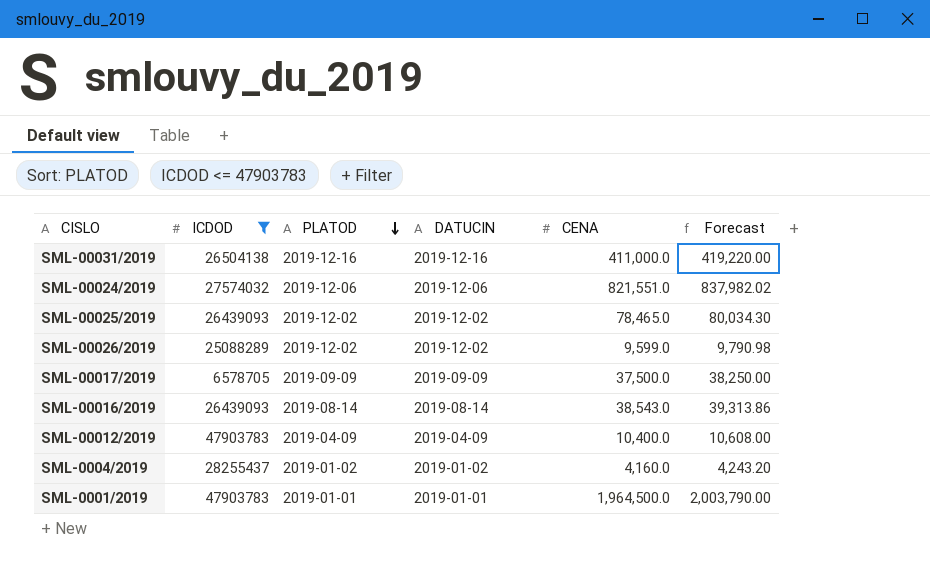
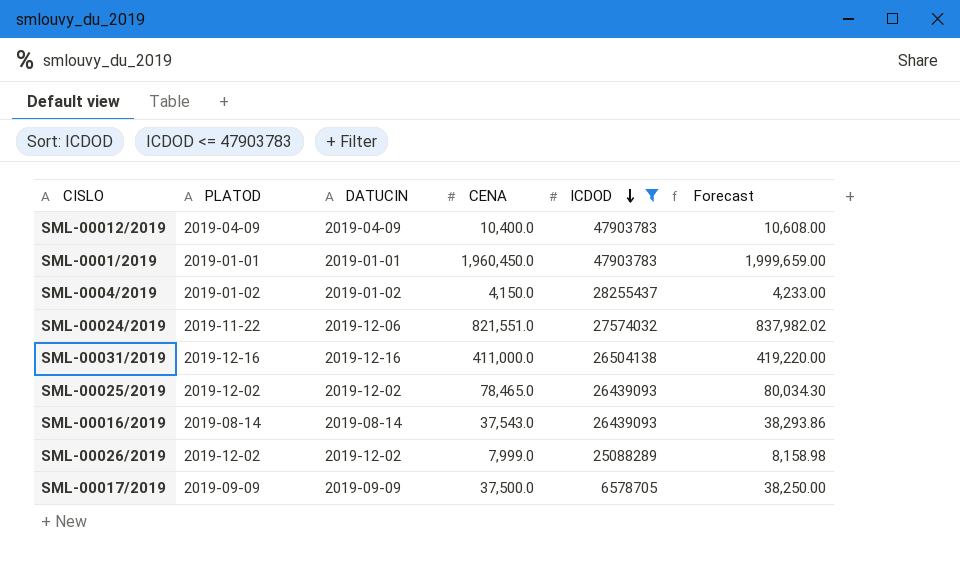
row order: PLATOD descending -> ICDOD descending
column ICDOD | position: 2 -> 5
SML-0001/2019 | CENA: 1,964,500.0 -> 1,960,450.0
SML-0001/2019 | Forecast: 2,003,790.00 -> 1,999,659.00
SML-0004/2019 | CENA: 4,160.0 -> 4,150.0
SML-0004/2019 | Forecast: 4,243.20 -> 4,233.00
SML-00024/2019 | PLATOD: 2019-12-06 -> 2019-11-22
SML-00016/2019 | CENA: 38,543.0 -> 37,543.0
SML-00016/2019 | Forecast: 39,313.86 -> 38,293.86
SML-00026/2019 | CENA: 9,599.0 -> 7,999.0
SML-00026/2019 | Forecast: 9,790.98 -> 8,158.98

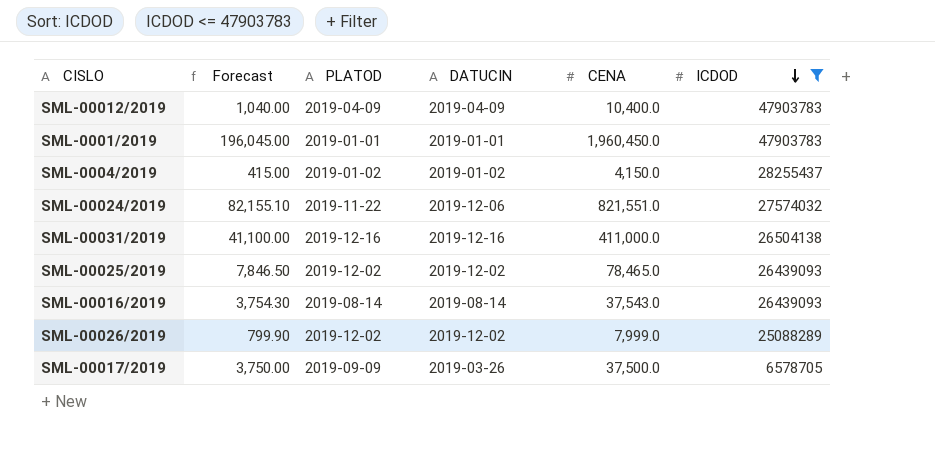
column Forecast | formula: [CENA] * 1.02 -> [CENA] * 0.1
column Forecast | position: 6 -> 2
SML-00017/2019 | DATUCIN: 2019-09-09 -> 2019-03-26

